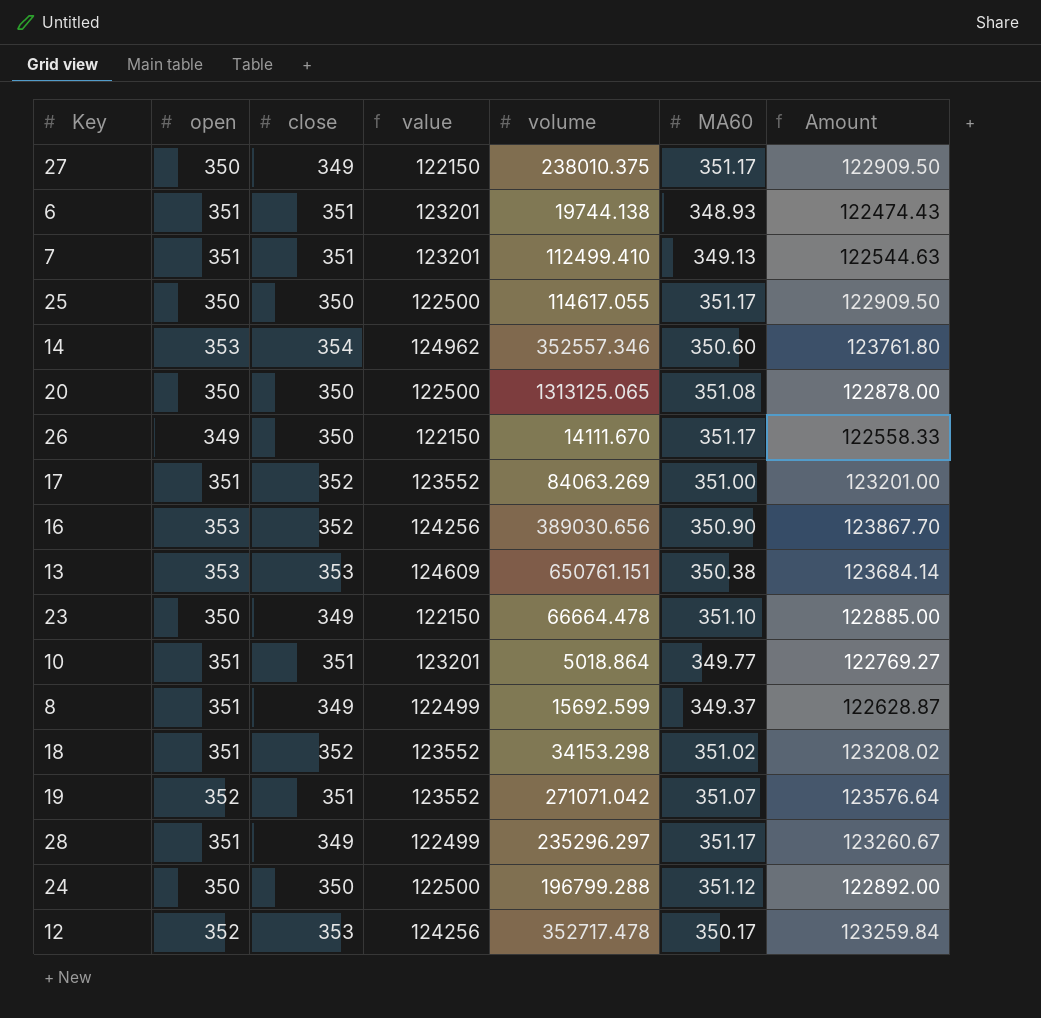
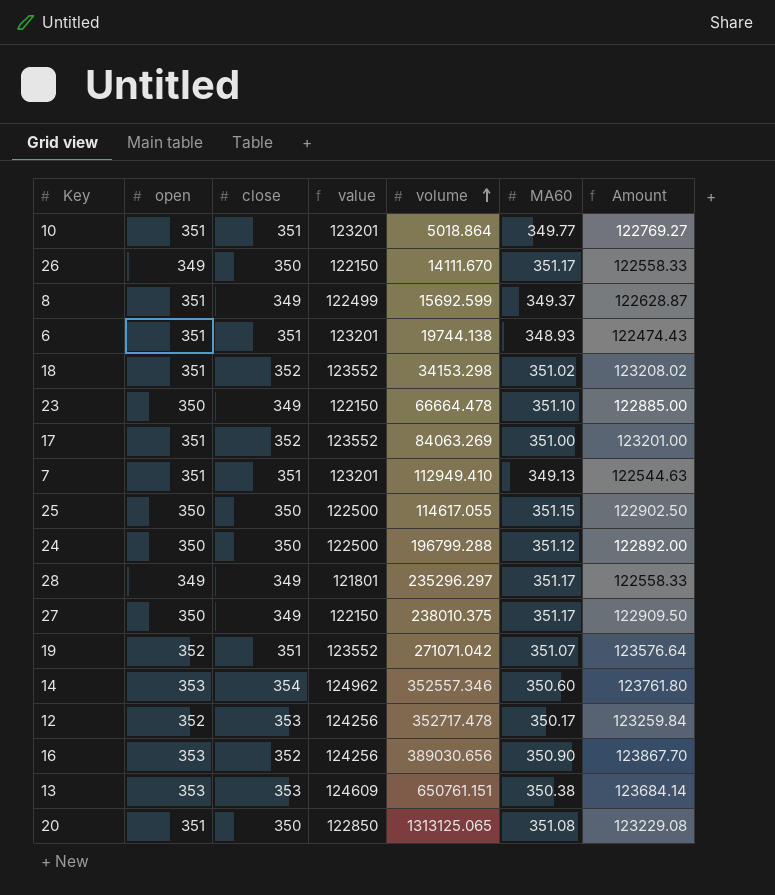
row order: none -> volume ascending
7 | volume: 112499.410 -> 112949.410
25 | MA60: 351.17 -> 351.15
25 | Amount: 122909.50 -> 122902.50
28 | open: 351 -> 349
28 | value: 122499 -> 121801
28 | Amount: 123260.67 -> 122558.33
20 | open: 350 -> 351
20 | value: 122500 -> 122850
20 | Amount: 122878.00 -> 123229.08

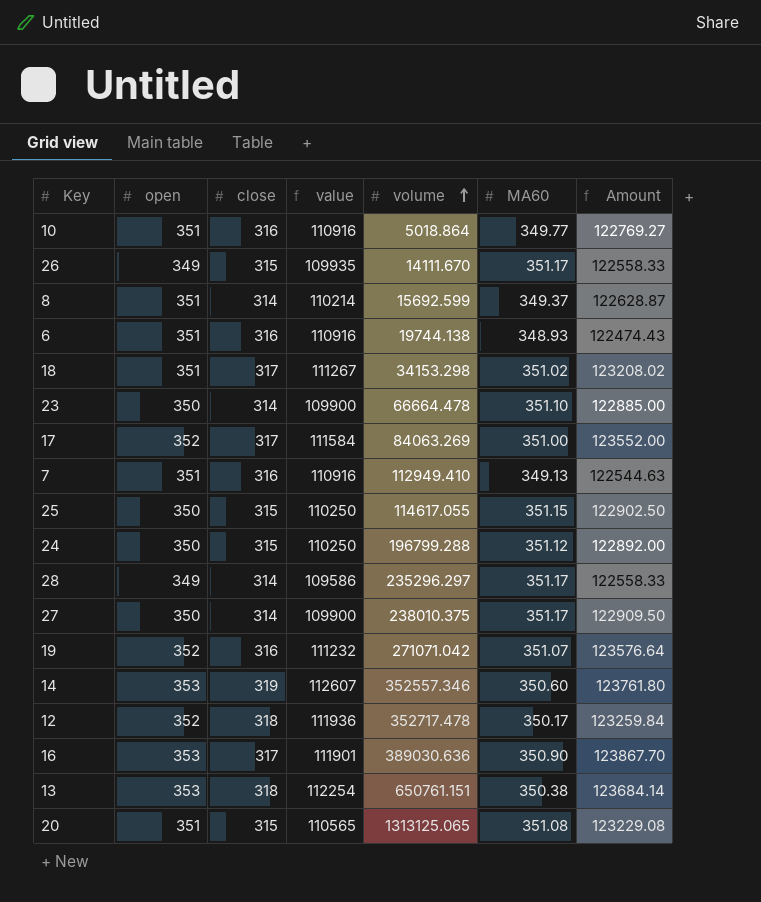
10 | close: 351 -> 316
10 | value: 123201 -> 110916
26 | close: 350 -> 315
26 | value: 122150 -> 109935
8 | close: 349 -> 314
8 | value: 122499 -> 110214
6 | close: 351 -> 316
6 | value: 123201 -> 110916
18 | close: 352 -> 317
18 | value: 123552 -> 111267
23 | close: 349 -> 314
23 | value: 122150 -> 109900
17 | open: 351 -> 352
17 | close: 352 -> 317
17 | value: 123552 -> 111584
17 | Amount: 123201.00 -> 123552.00
7 | close: 351 -> 316
7 | value: 123201 -> 110916
25 | close: 350 -> 315
25 | value: 122500 -> 110250
24 | close: 350 -> 315
24 | value: 122500 -> 110250
28 | close: 349 -> 314
28 | value: 121801 -> 109586
27 | close: 349 -> 314
27 | value: 122150 -> 109900
19 | close: 351 -> 316
19 | value: 123552 -> 111232
14 | close: 354 -> 319
14 | value: 124962 -> 112607
12 | close: 353 -> 318
12 | value: 124256 -> 111936
16 | close: 352 -> 317
16 | value: 124256 -> 111901
16 | volume: 389030.656 -> 389030.636
13 | close: 353 -> 318
13 | value: 124609 -> 112254
20 | close: 350 -> 315
20 | value: 122850 -> 110565

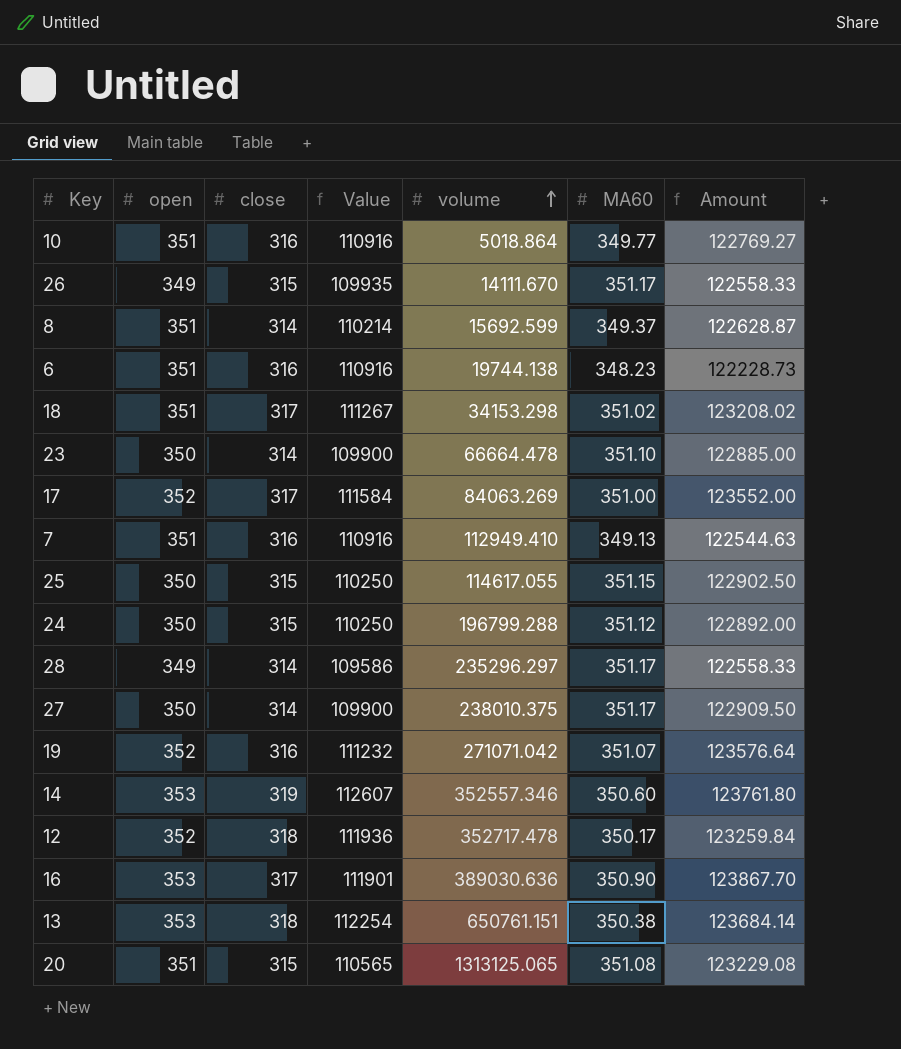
column name: value -> Value
6 | MA60: 348.93 -> 348.23
6 | Amount: 122474.43 -> 122228.73

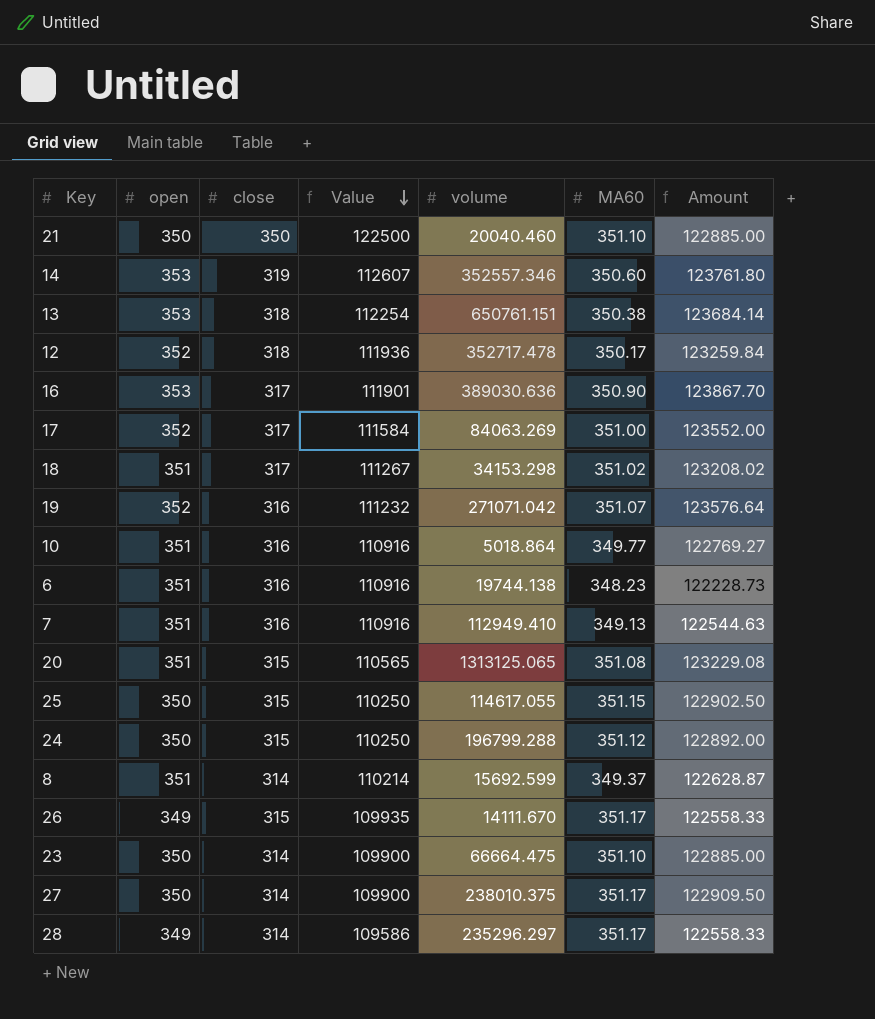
row order: volume ascending -> Value descending
row 21: none -> 350 | 350 | 122500 | 20040.460 | 351.10 | 122885.00
23 | volume: 66664.478 -> 66664.475

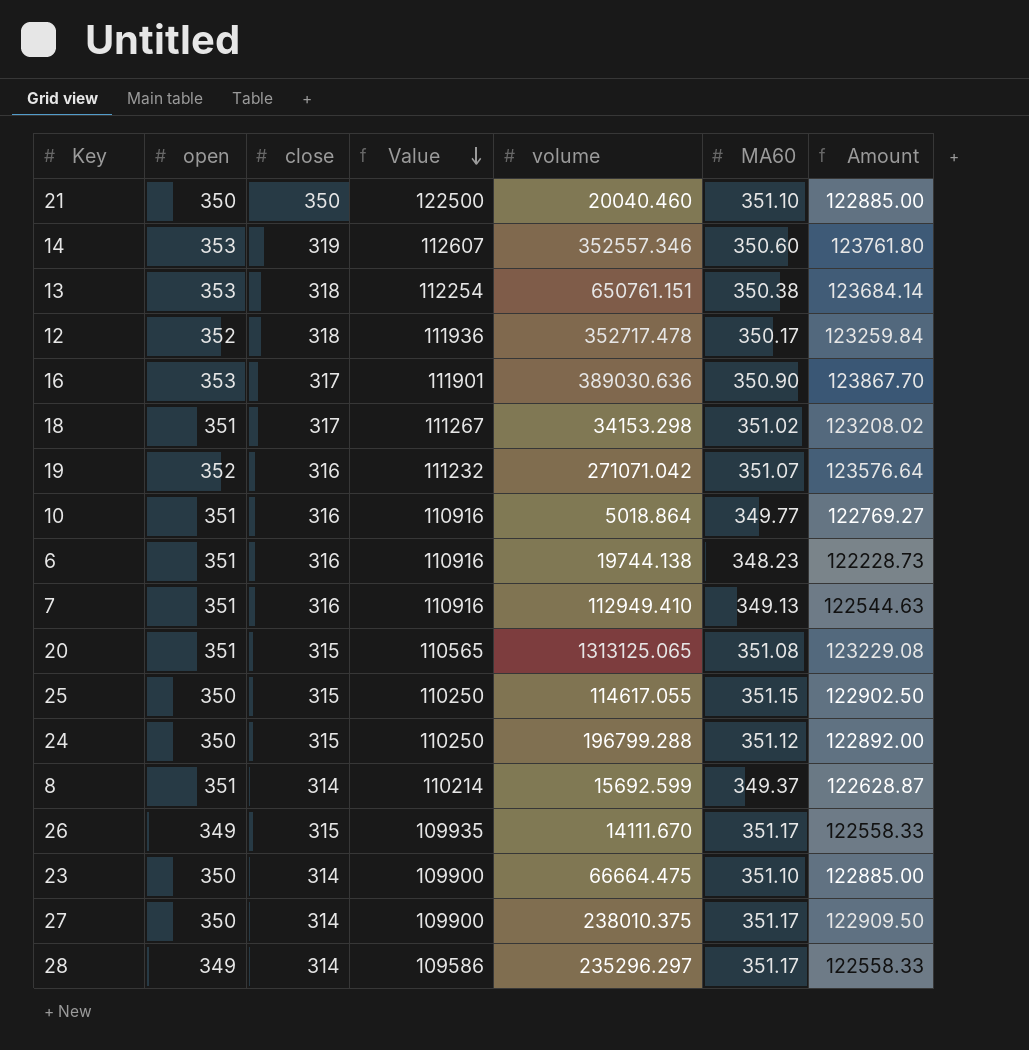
row 17: 352 | 317 | 111584 | 84063.269 | 351.00 | 123552.00 -> none

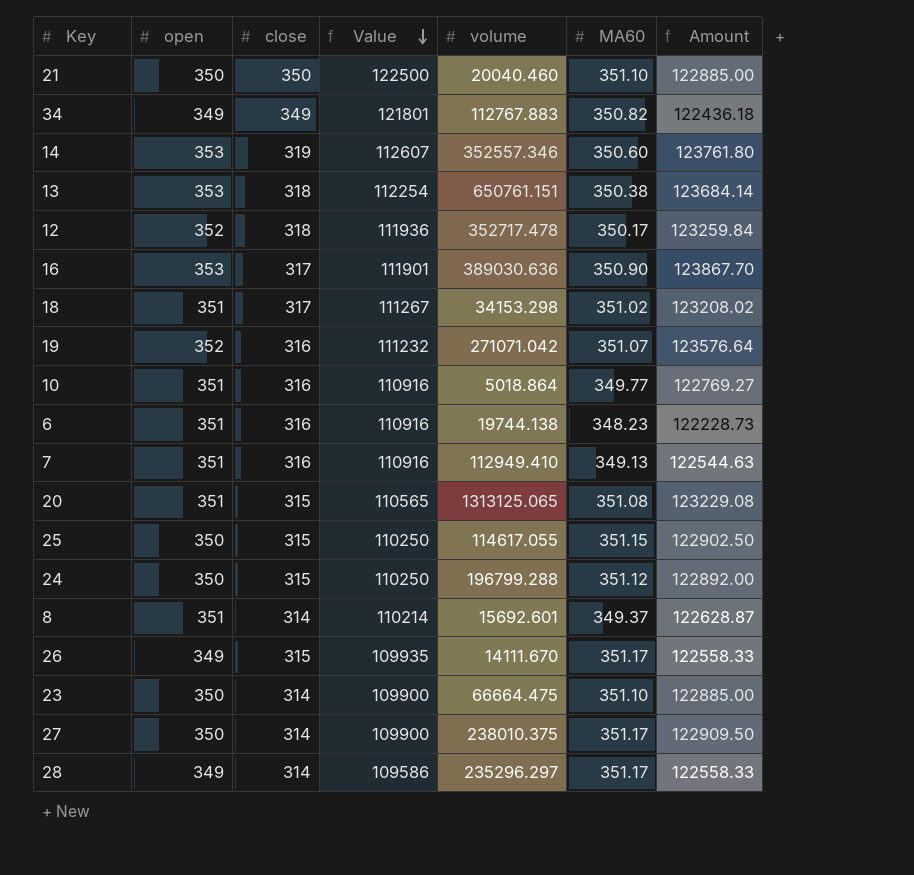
row 34: none -> 349 | 349 | 121801 | 112767.883 | 350.82 | 122436.18
8 | volume: 15692.599 -> 15692.601

